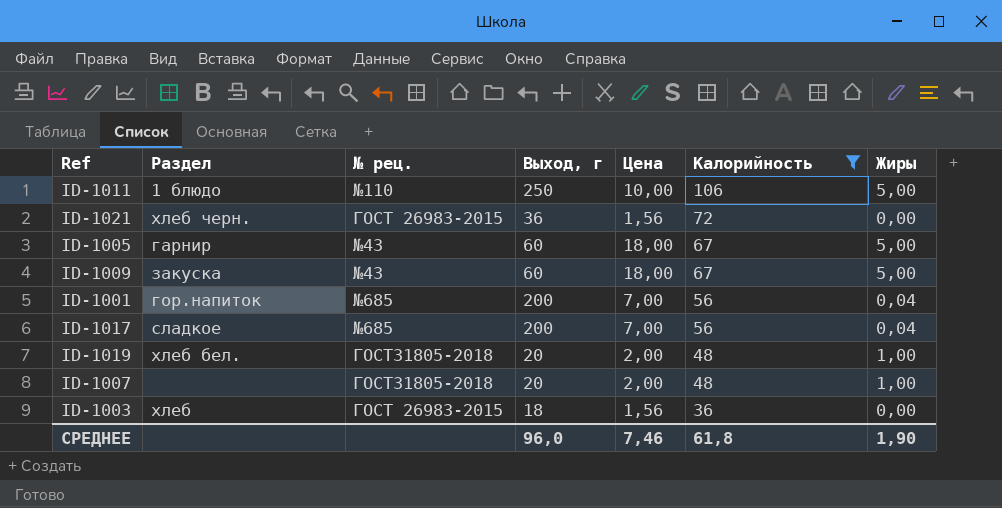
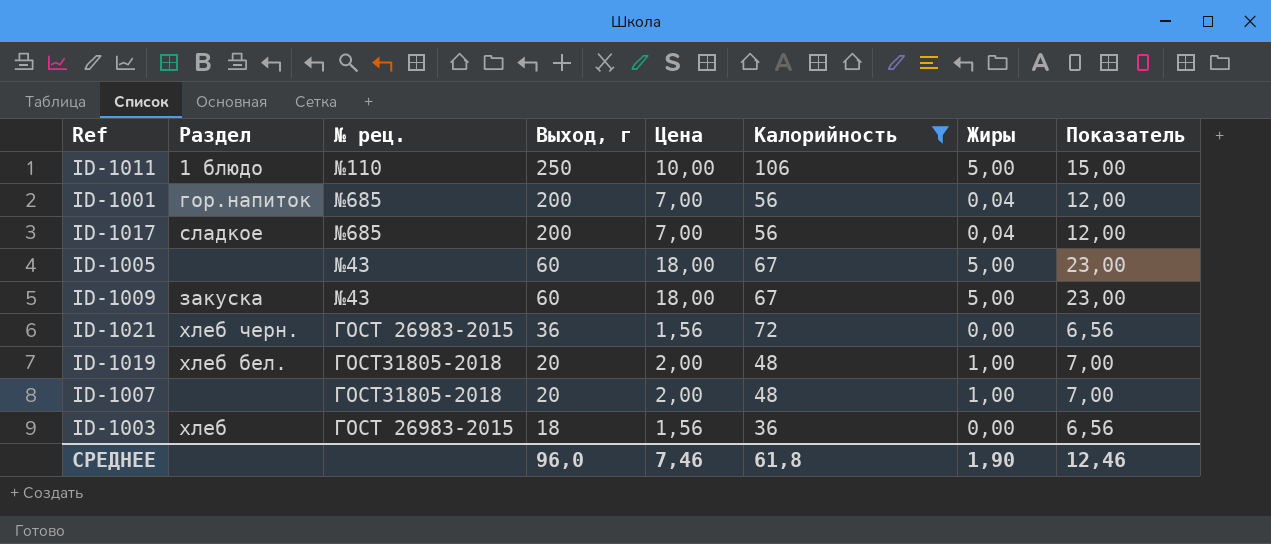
row order: Калорийность descending -> Выход, г descending
column Показатель | formula: none -> [Цена] + 5
ID-1005 | Раздел: гарнир -> none

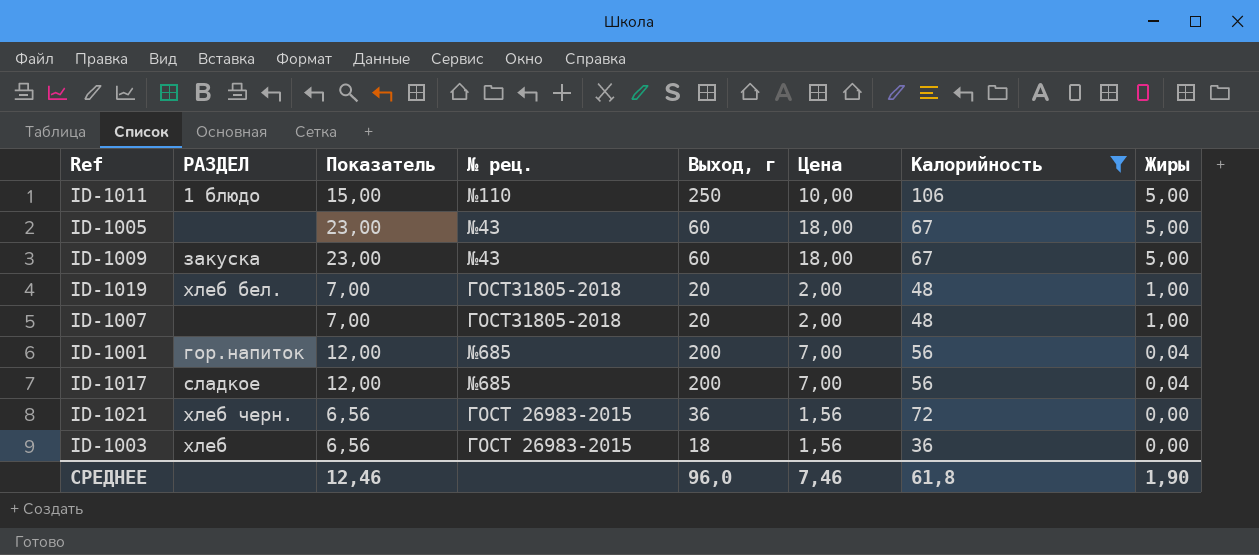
row order: Выход, г descending -> Жиры descending
column name: Раздел -> РАЗДЕЛ
column Показатель | position: 8 -> 3

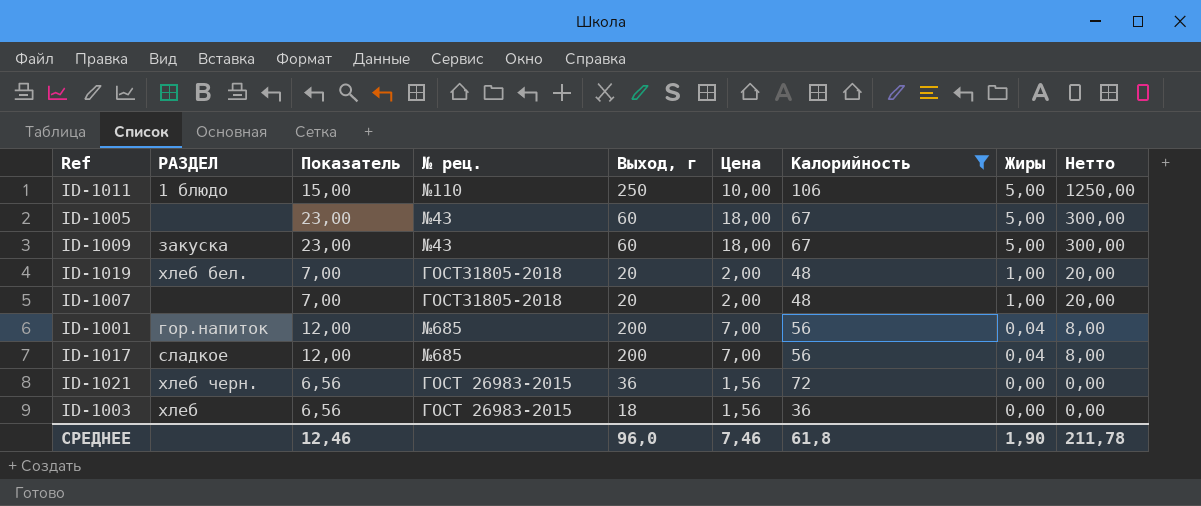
column Нетто | formula: none -> [Выход, г] * [Жиры]

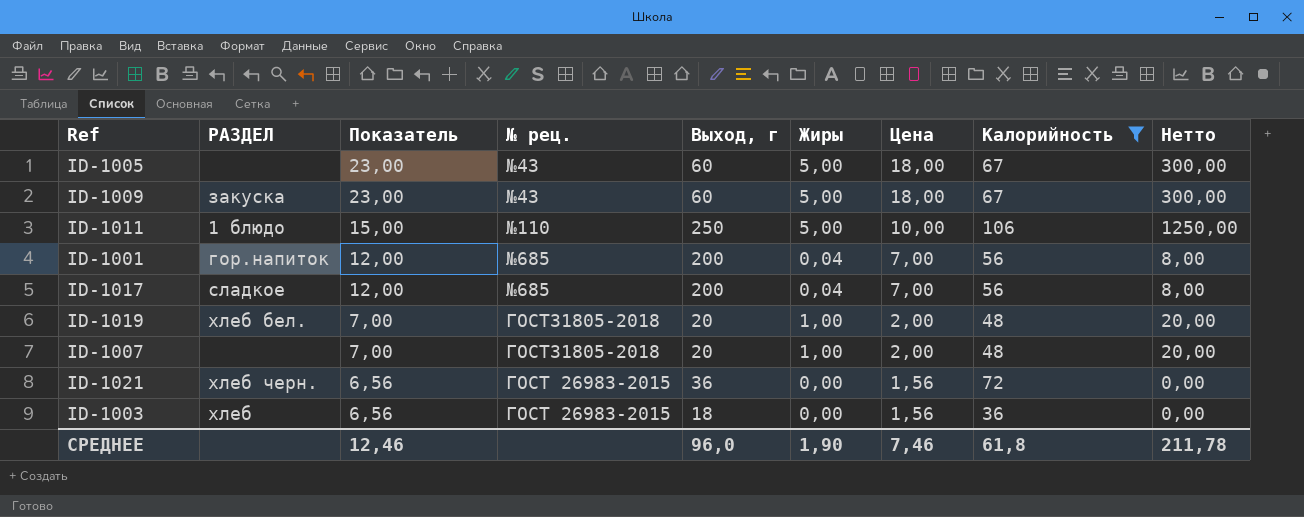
row order: Жиры descending -> Показатель descending
column Жиры | position: 8 -> 6

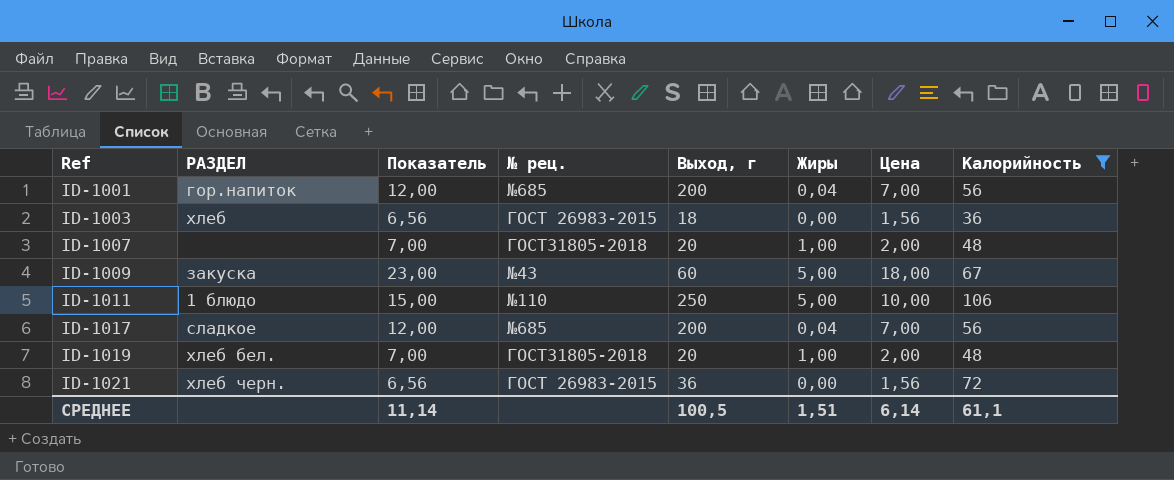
row order: Показатель descending -> Ref ascending
column Нетто | formula: [Выход, г] * [Жиры] -> none
row ID-1005: none | 23,00 | №43 | 60 | 5,00 | 18,00 | 67 | 300,00 -> none
СРЕДНЕЕ | Показатель: 12,46 -> 11,14
СРЕДНЕЕ | Выход, г: 96,0 -> 100,5
СРЕДНЕЕ | Жиры: 1,90 -> 1,51
СРЕДНЕЕ | Цена: 7,46 -> 6,14
СРЕДНЕЕ | Калорийность: 61,8 -> 61,1

